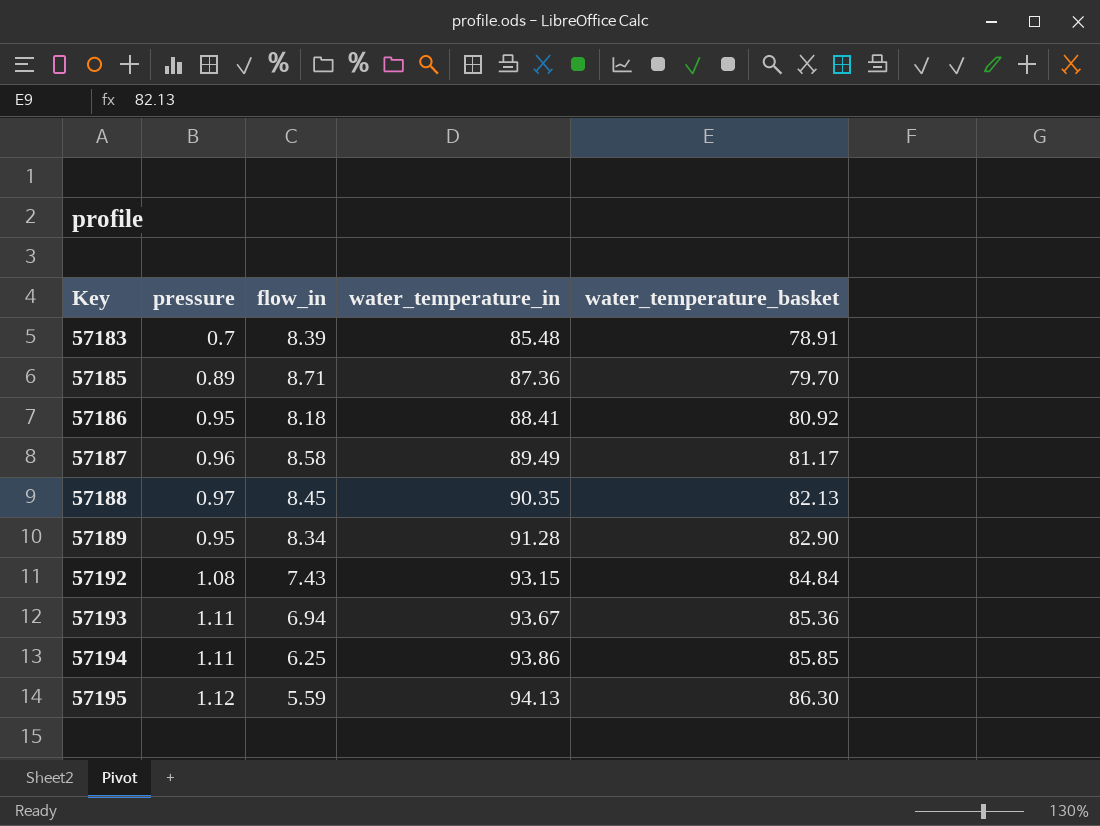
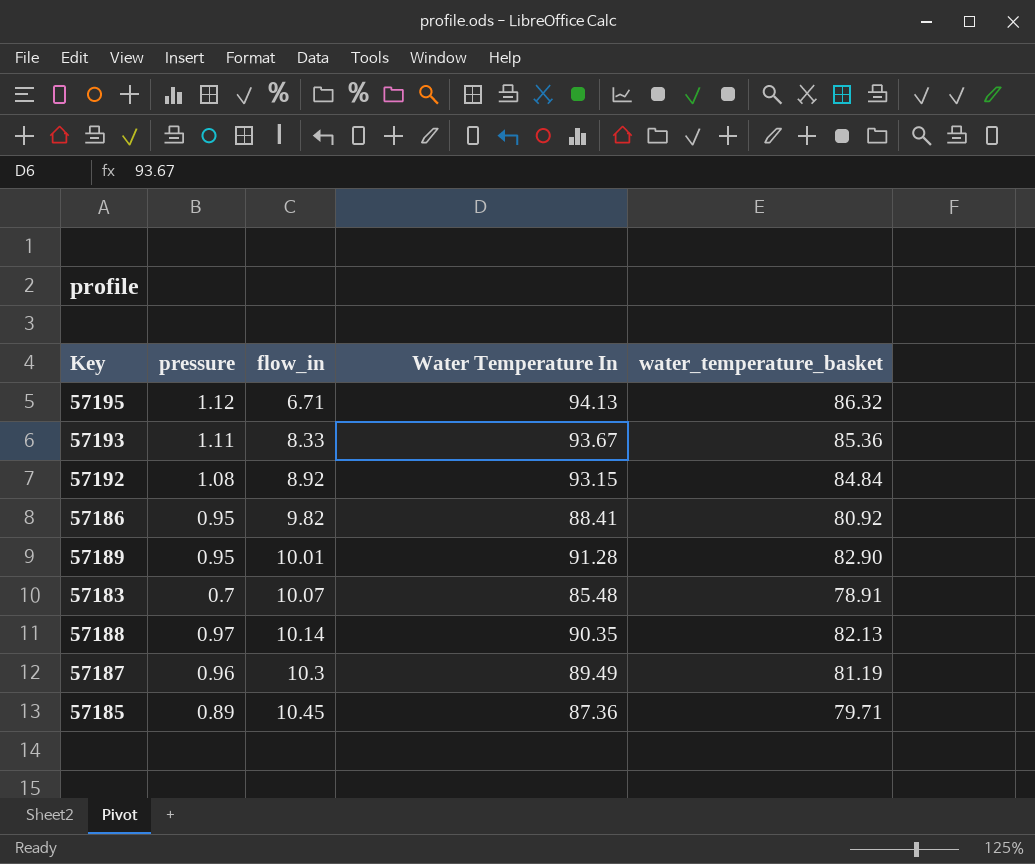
row order: Key ascending -> flow_in ascending
column name: water_temperature_in -> Water Temperature In
row 57194: 1.11 | 6.25 | 93.86 | 85.85 -> none
57195 | flow_in: 5.59 -> 6.71
57195 | water_temperature_basket: 86.30 -> 86.32
57193 | flow_in: 6.94 -> 8.33
57192 | flow_in: 7.43 -> 8.92
57186 | flow_in: 8.18 -> 9.82
57189 | flow_in: 8.34 -> 10.01
57183 | flow_in: 8.39 -> 10.07
57188 | flow_in: 8.45 -> 10.14
57187 | flow_in: 8.58 -> 10.3
57187 | water_temperature_basket: 81.17 -> 81.19
57185 | flow_in: 8.71 -> 10.45
57185 | water_temperature_basket: 79.70 -> 79.71

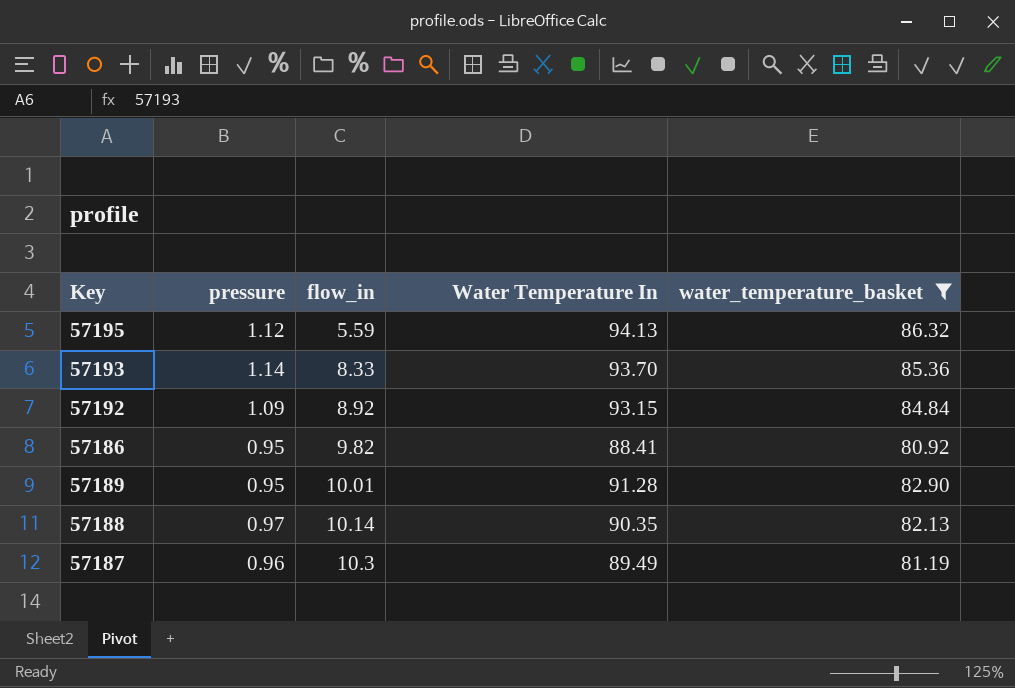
filter: none -> water_temperature_basket >= 80.92
57195 | flow_in: 6.71 -> 5.59
57193 | pressure: 1.11 -> 1.14
57193 | Water Temperature In: 93.67 -> 93.70
57192 | pressure: 1.08 -> 1.09

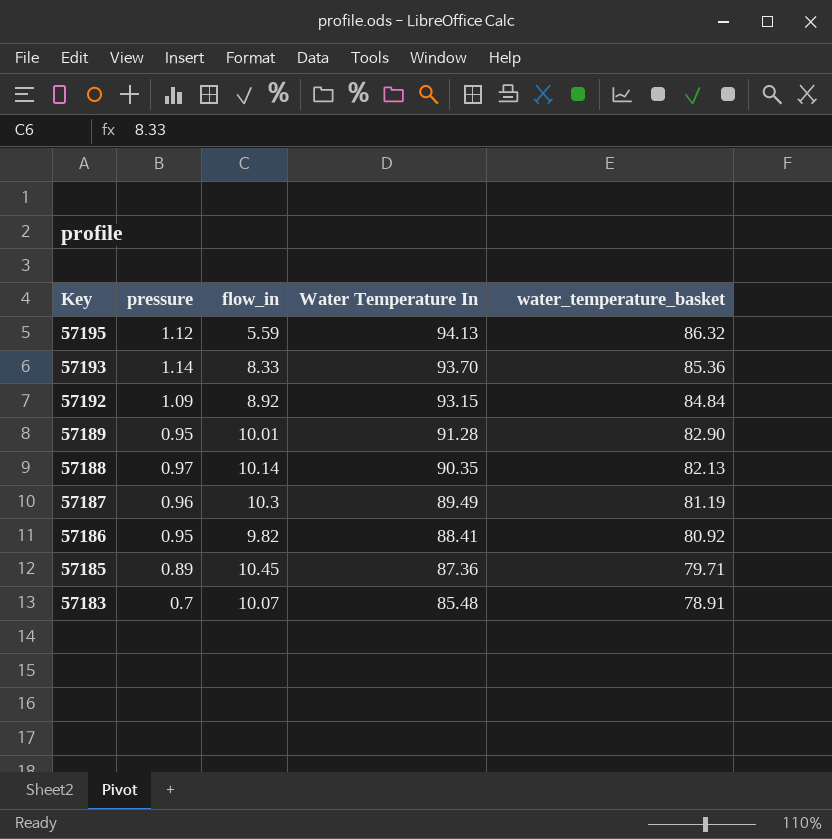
filter: water_temperature_basket >= 80.92 -> none
row order: flow_in ascending -> Key descending

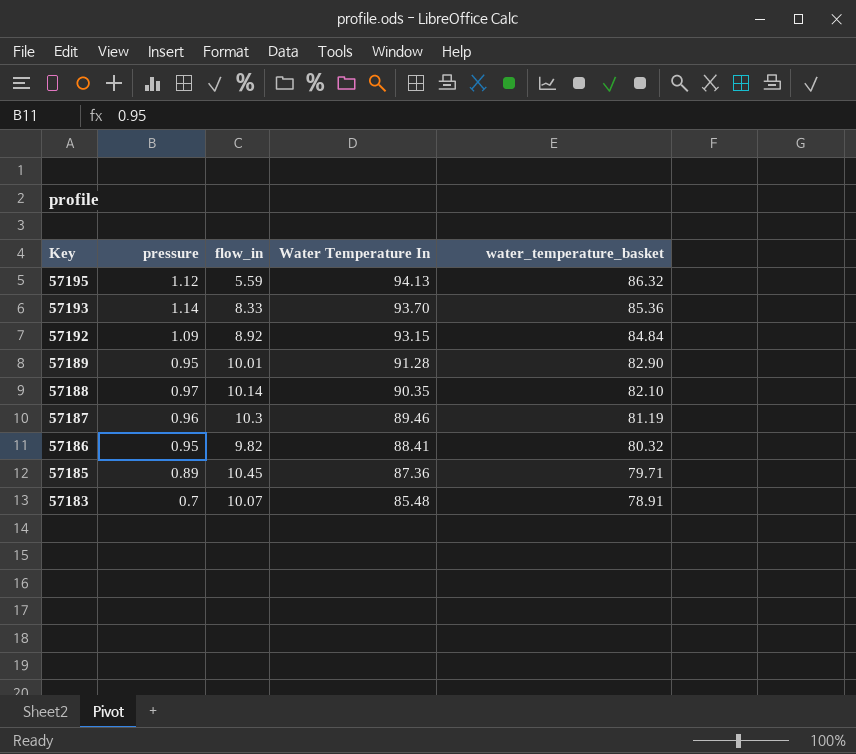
57188 | water_temperature_basket: 82.13 -> 82.10
57187 | Water Temperature In: 89.49 -> 89.46
57186 | water_temperature_basket: 80.92 -> 80.32

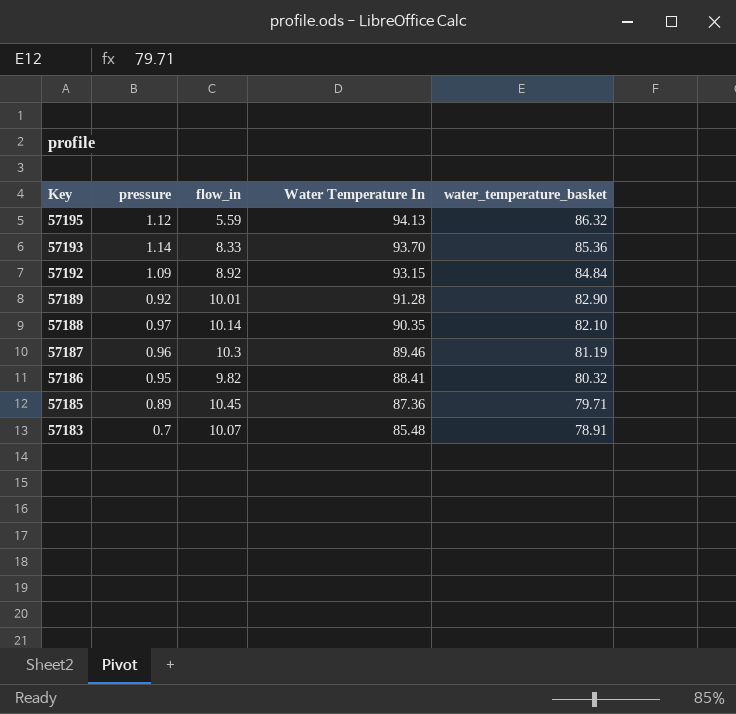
57189 | pressure: 0.95 -> 0.92

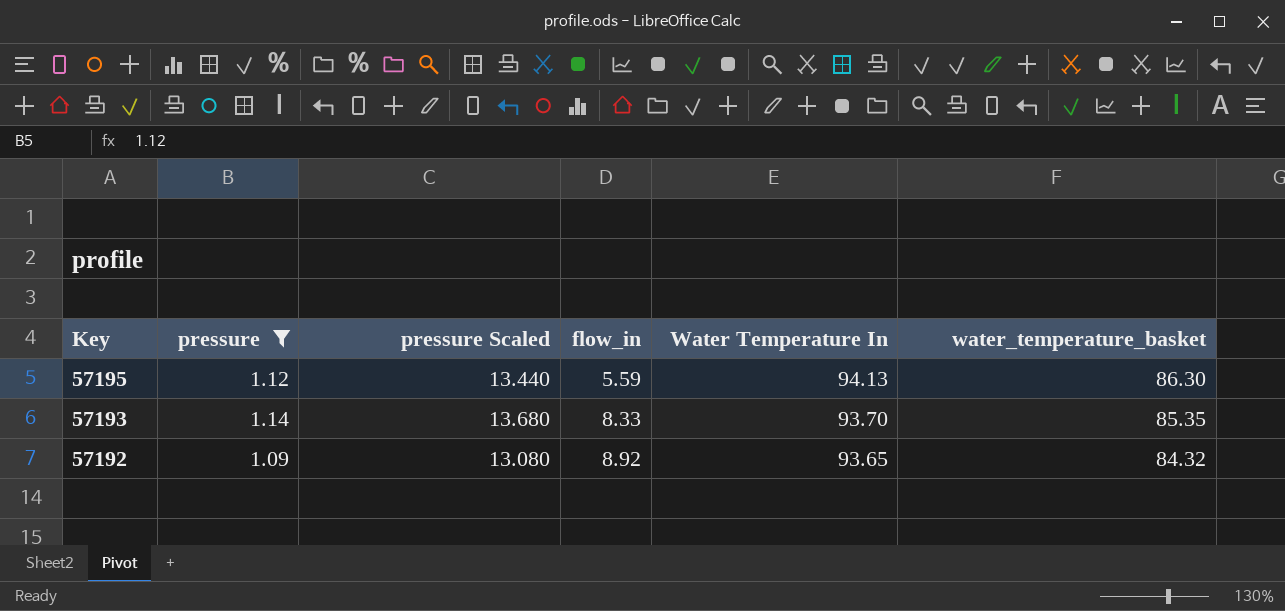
filter: none -> pressure >= 1.09
column pressure Scaled | formula: none -> [pressure] * 12
57195 | water_temperature_basket: 86.32 -> 86.30
57193 | water_temperature_basket: 85.36 -> 85.35
57192 | Water Temperature In: 93.15 -> 93.65
57192 | water_temperature_basket: 84.84 -> 84.32

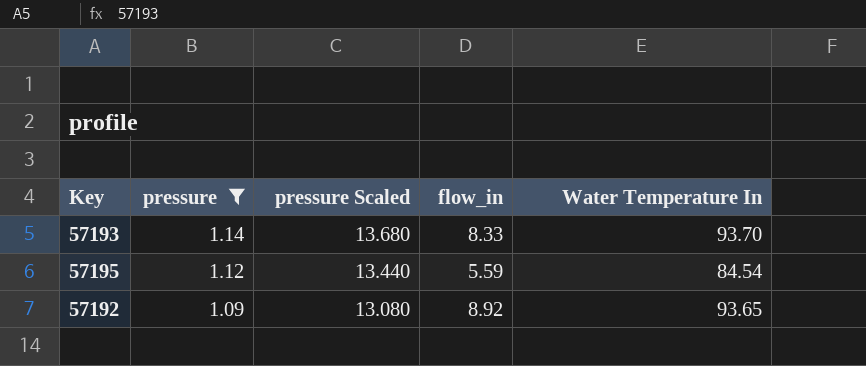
row order: Key descending -> pressure descending
column water_temperature_basket | position: 6 -> none
57195 | Water Temperature In: 94.13 -> 84.54

